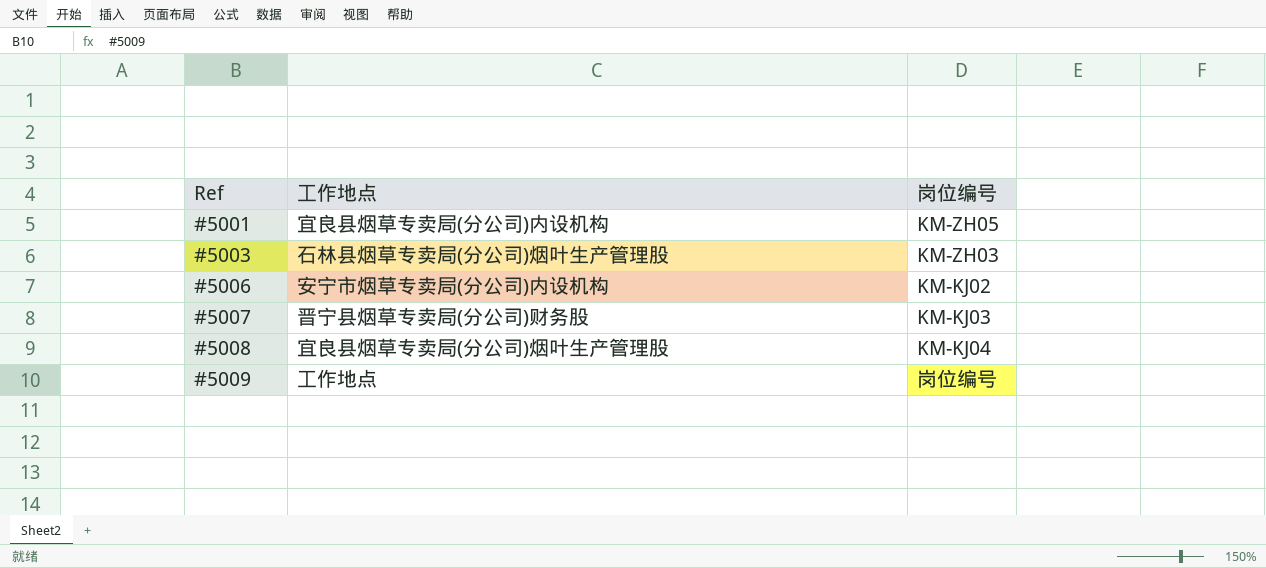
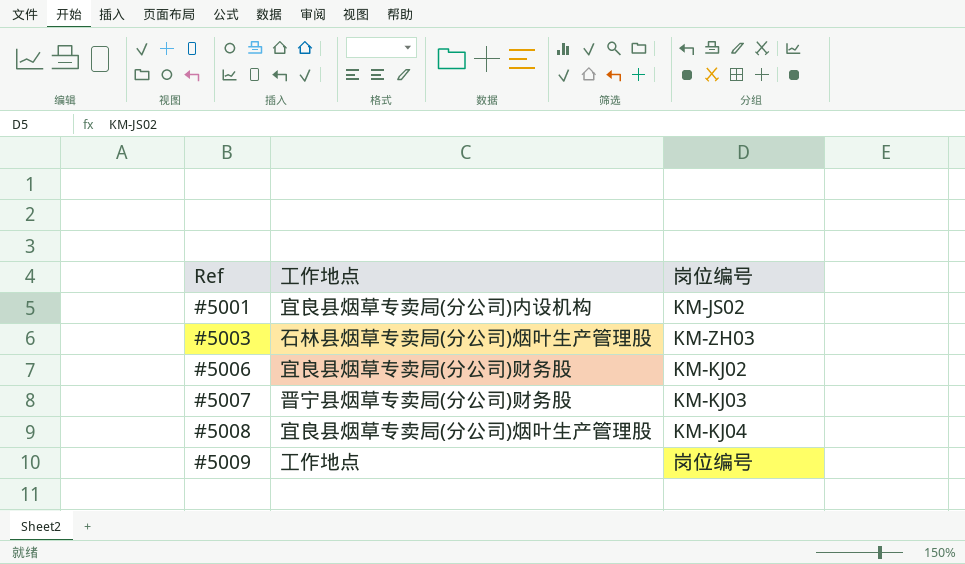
#5001 | 岗位编号: KM-ZH05 -> KM-JS02
#5006 | 工作地点: 安宁市烟草专卖局(分公司)内设机构 -> 宜良县烟草专卖局(分公司)财务股

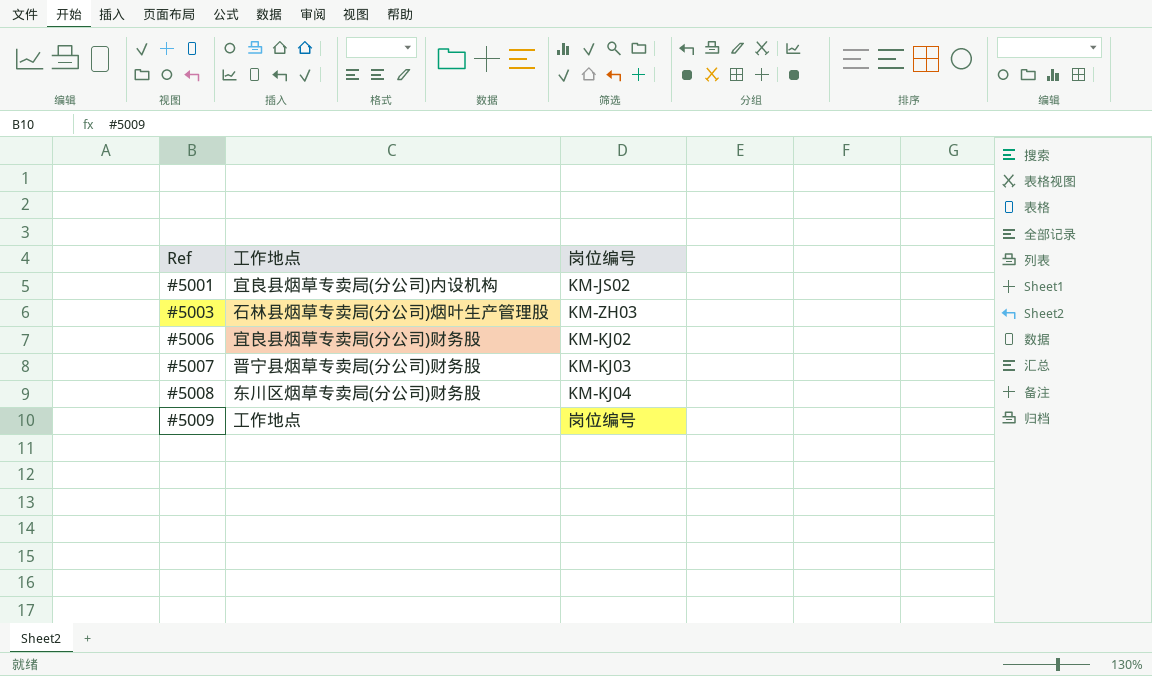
#5008 | 工作地点: 宜良县烟草专卖局(分公司)烟叶生产管理股 -> 东川区烟草专卖局(分公司)财务股

